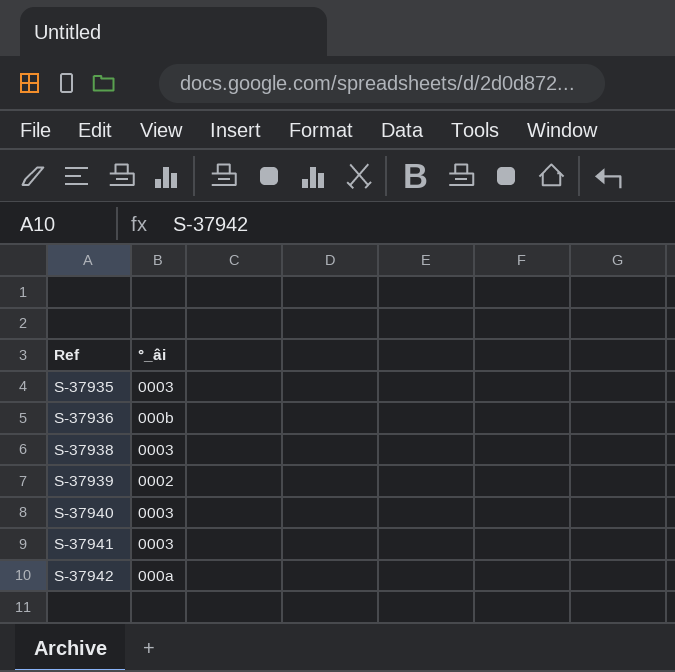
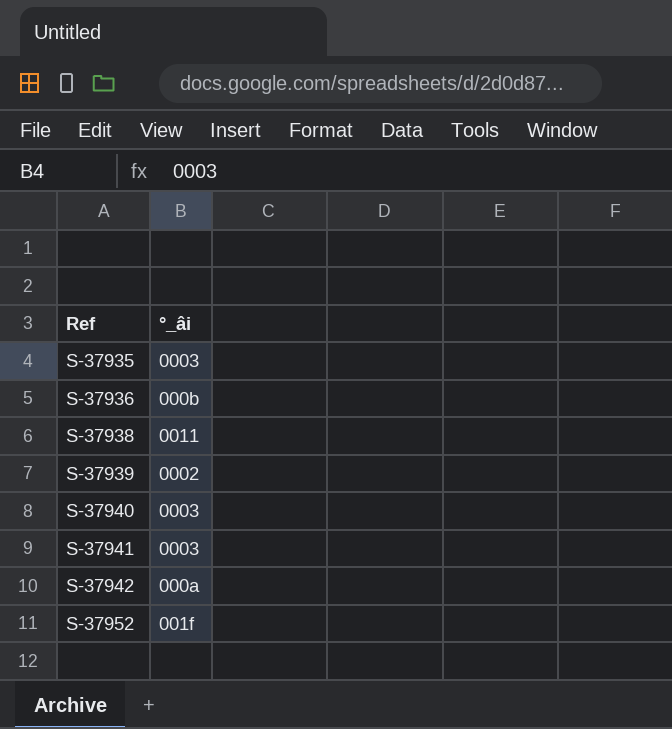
S-37938 | °_âi: 0003 -> 0011
row S-37952: none -> 001f

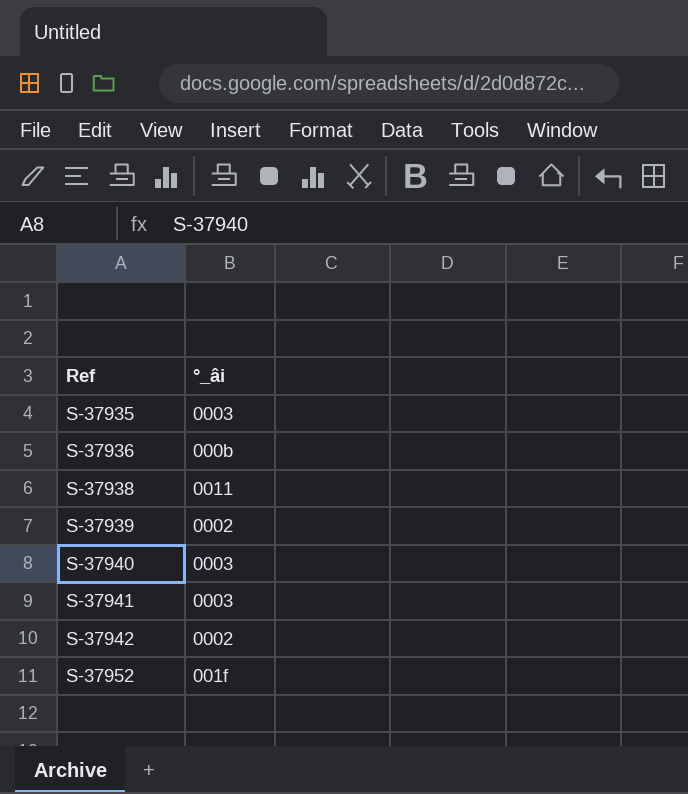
S-37942 | °_âi: 000a -> 0002

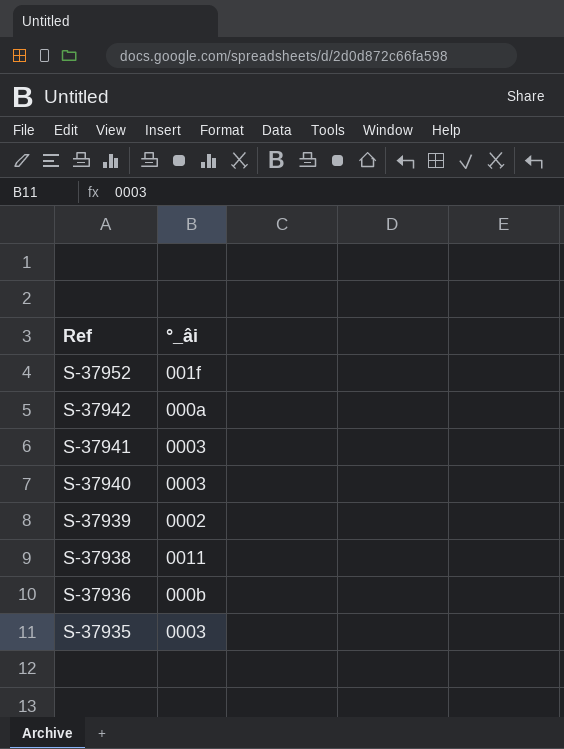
row order: Ref ascending -> Ref descending
S-37942 | °_âi: 0002 -> 000a

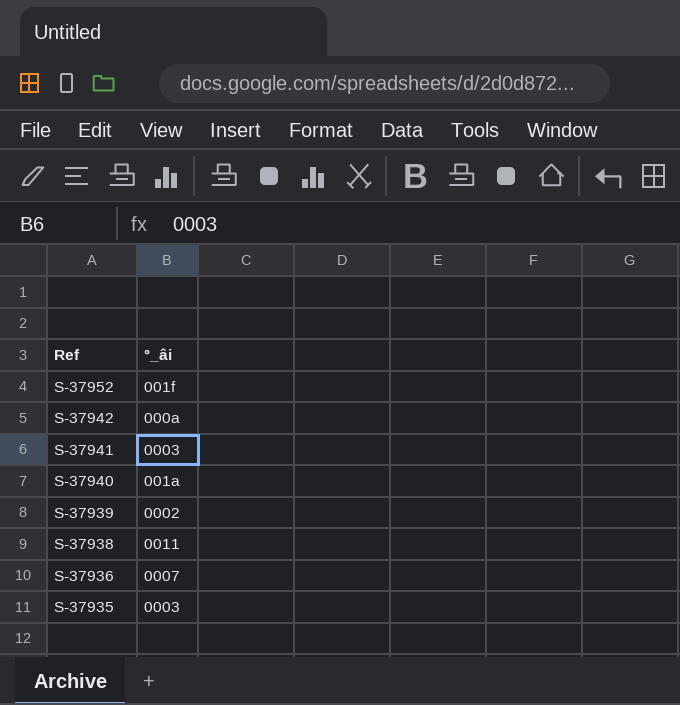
S-37940 | °_âi: 0003 -> 001a
S-37936 | °_âi: 000b -> 0007

